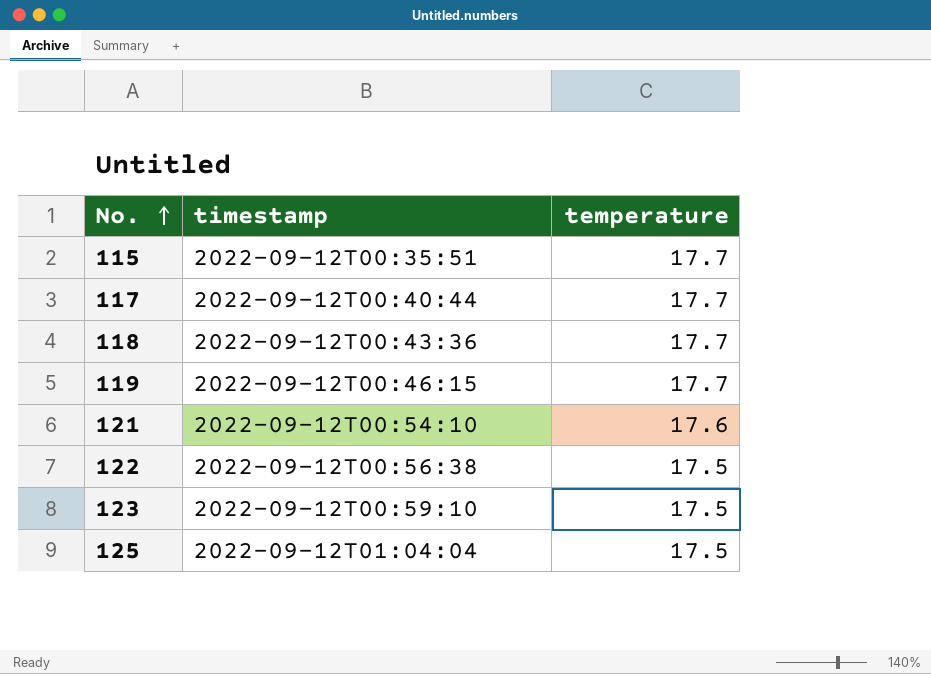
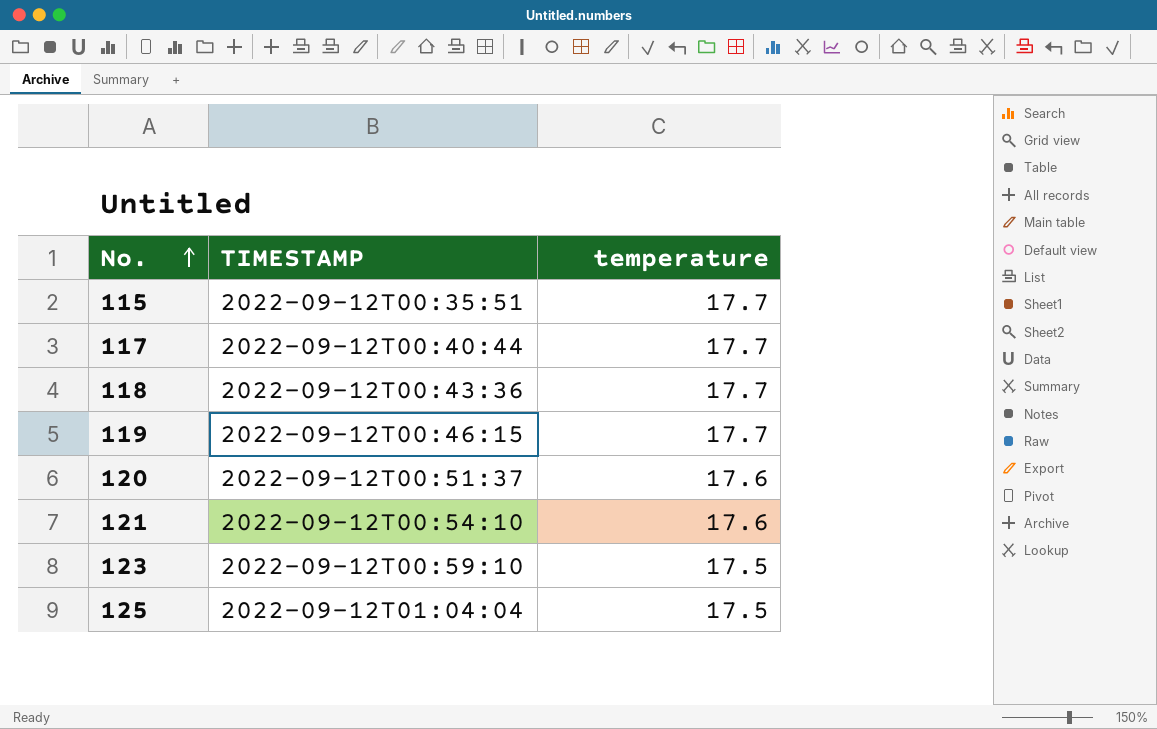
column name: timestamp -> TIMESTAMP
row 122: 2022-09-12T00:56:38 | 17.5 -> none
row 120: none -> 2022-09-12T00:51:37 | 17.6

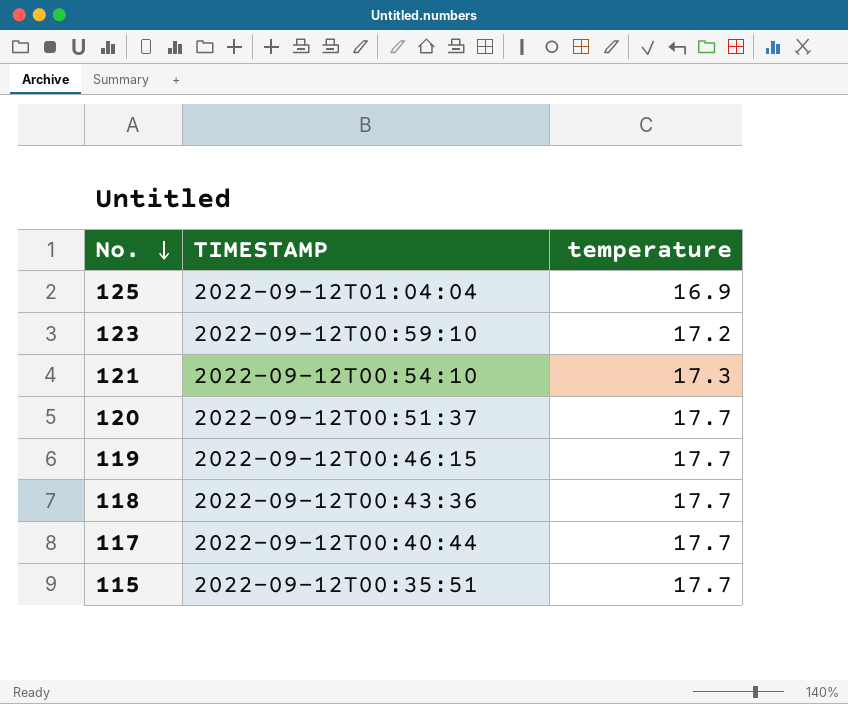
row order: No. ascending -> No. descending
125 | temperature: 17.5 -> 16.9
123 | temperature: 17.5 -> 17.2
121 | temperature: 17.6 -> 17.3
120 | temperature: 17.6 -> 17.7

